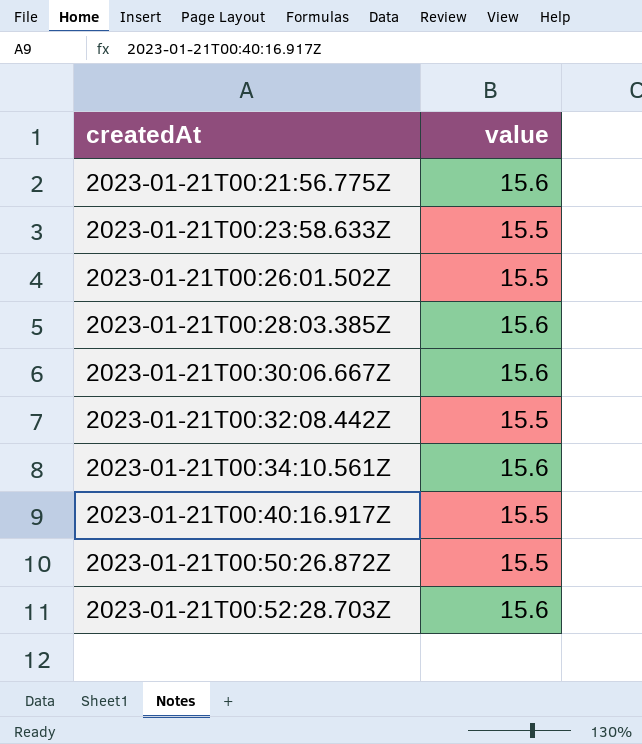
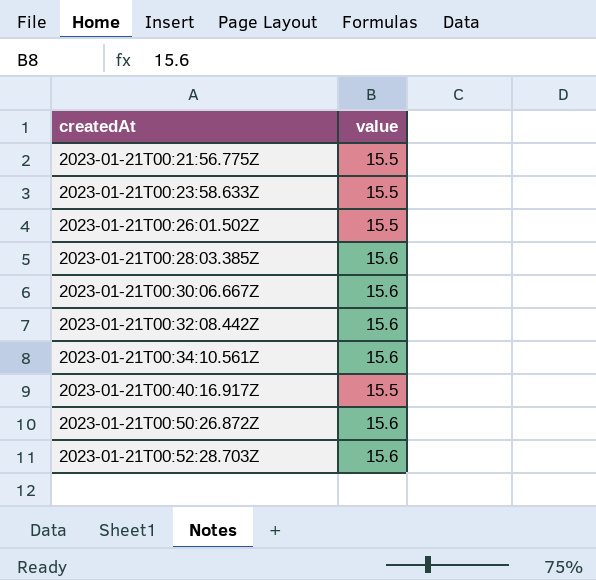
2023-01-21T00:21:56.775Z | value: 15.6 -> 15.5
2023-01-21T00:32:08.442Z | value: 15.5 -> 15.6
2023-01-21T00:50:26.872Z | value: 15.5 -> 15.6

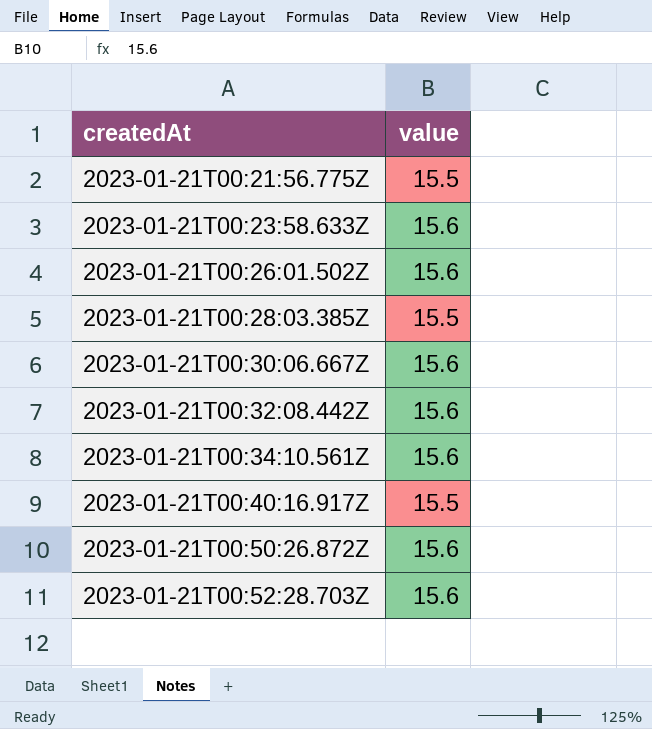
2023-01-21T00:23:58.633Z | value: 15.5 -> 15.6
2023-01-21T00:26:01.502Z | value: 15.5 -> 15.6
2023-01-21T00:28:03.385Z | value: 15.6 -> 15.5

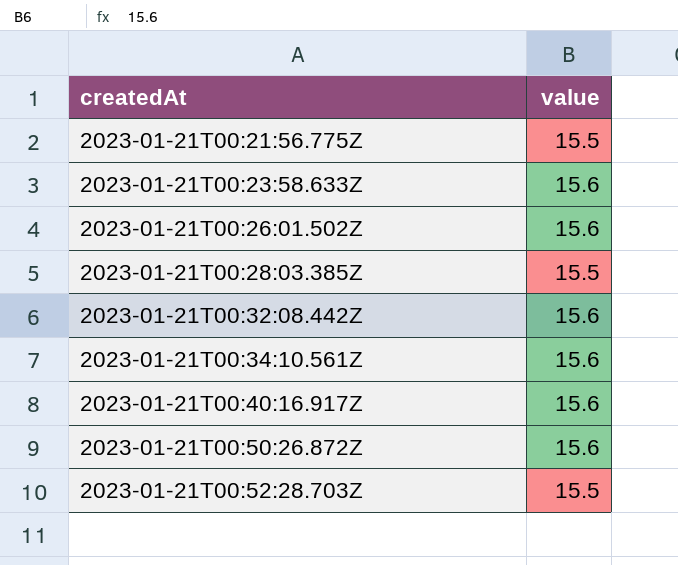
row 2023-01-21T00:30:06.667Z: 15.6 -> none
2023-01-21T00:40:16.917Z | value: 15.5 -> 15.6
2023-01-21T00:52:28.703Z | value: 15.6 -> 15.5

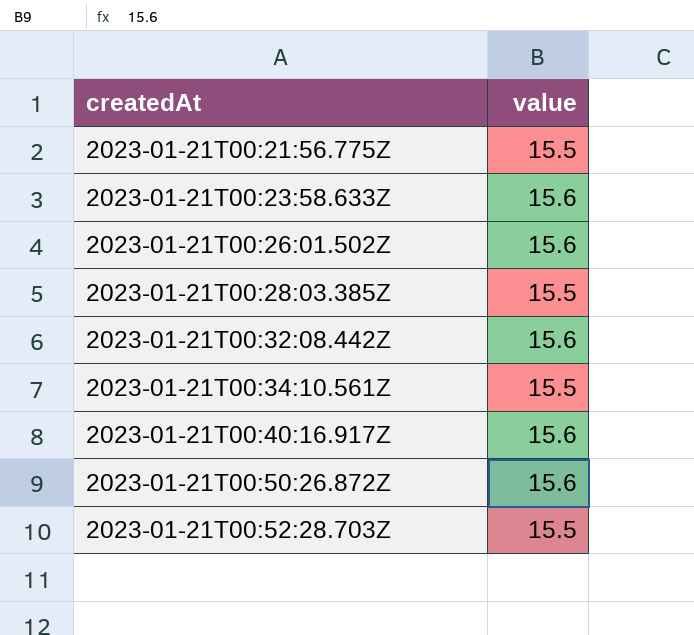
2023-01-21T00:34:10.561Z | value: 15.6 -> 15.5

